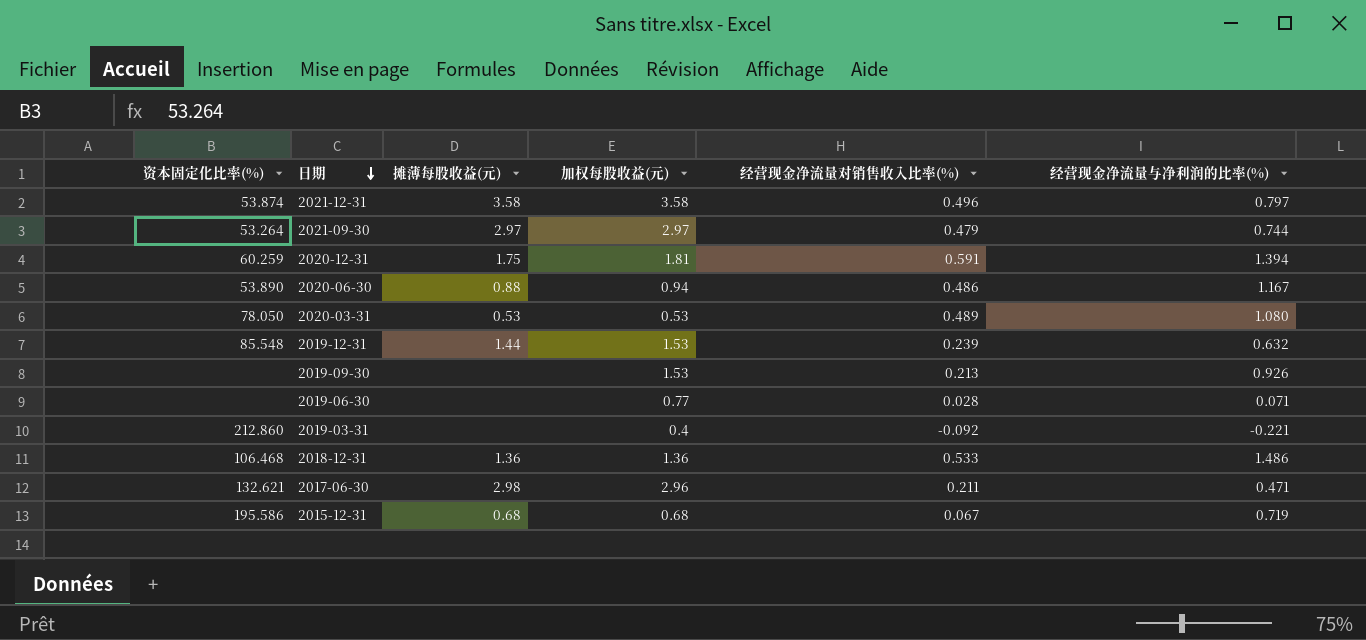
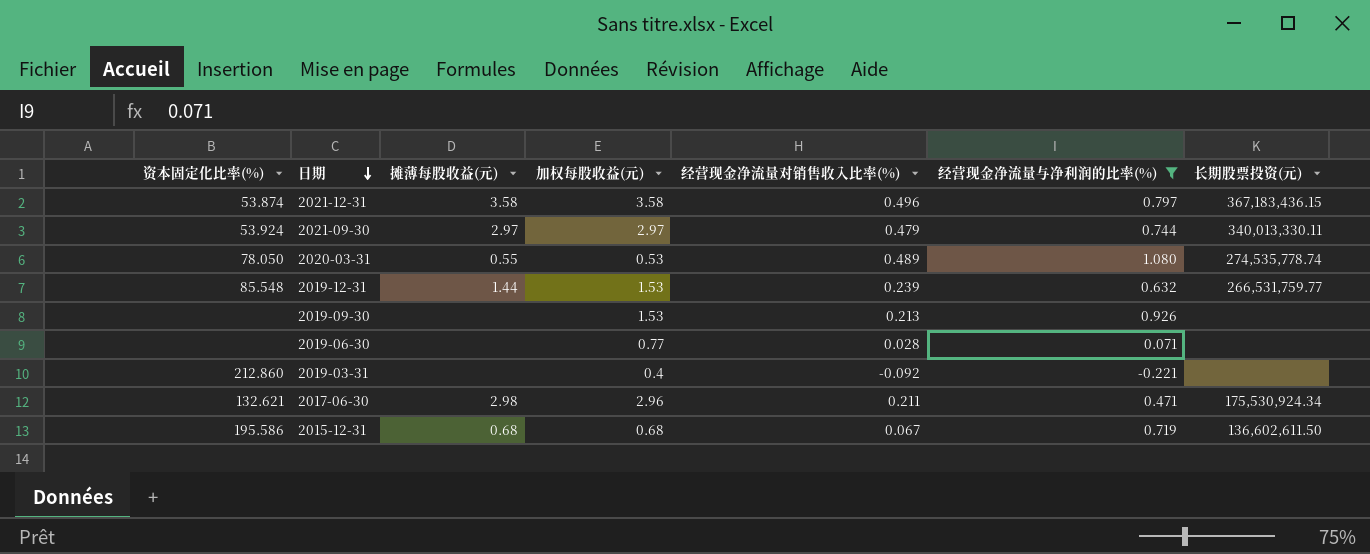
filter: none -> 经营现金净流量与净利润的比率(%) <= 1.080
column 长期股票投资(元) | position: none -> 7
2021-09-30 | 资本固定化比率(%): 53.264 -> 53.924
2020-03-31 | 摊薄每股收益(元): 0.53 -> 0.55

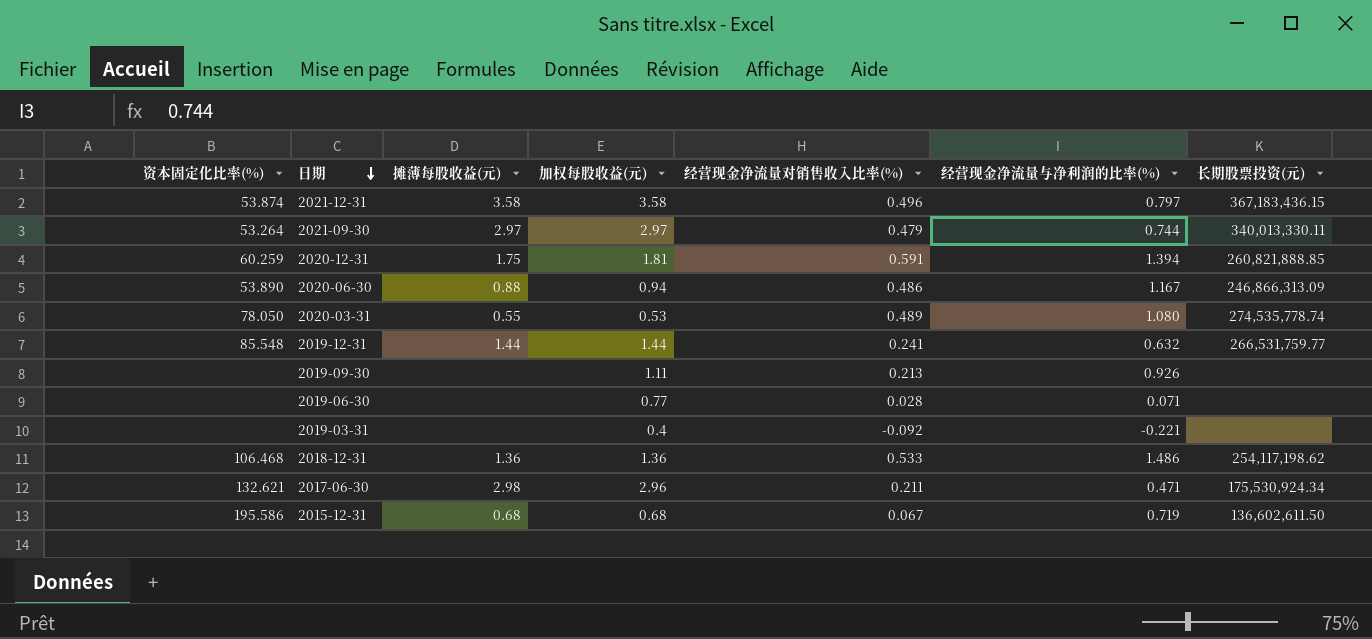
filter: 经营现金净流量与净利润的比率(%) <= 1.080 -> none
2021-09-30 | 资本固定化比率(%): 53.924 -> 53.264
2019-12-31 | 加权每股收益(元): 1.53 -> 1.44
2019-12-31 | 经营现金净流量对销售收入比率(%): 0.239 -> 0.241
2019-09-30 | 加权每股收益(元): 1.53 -> 1.11
2019-03-31 | 资本固定化比率(%): 212.860 -> none

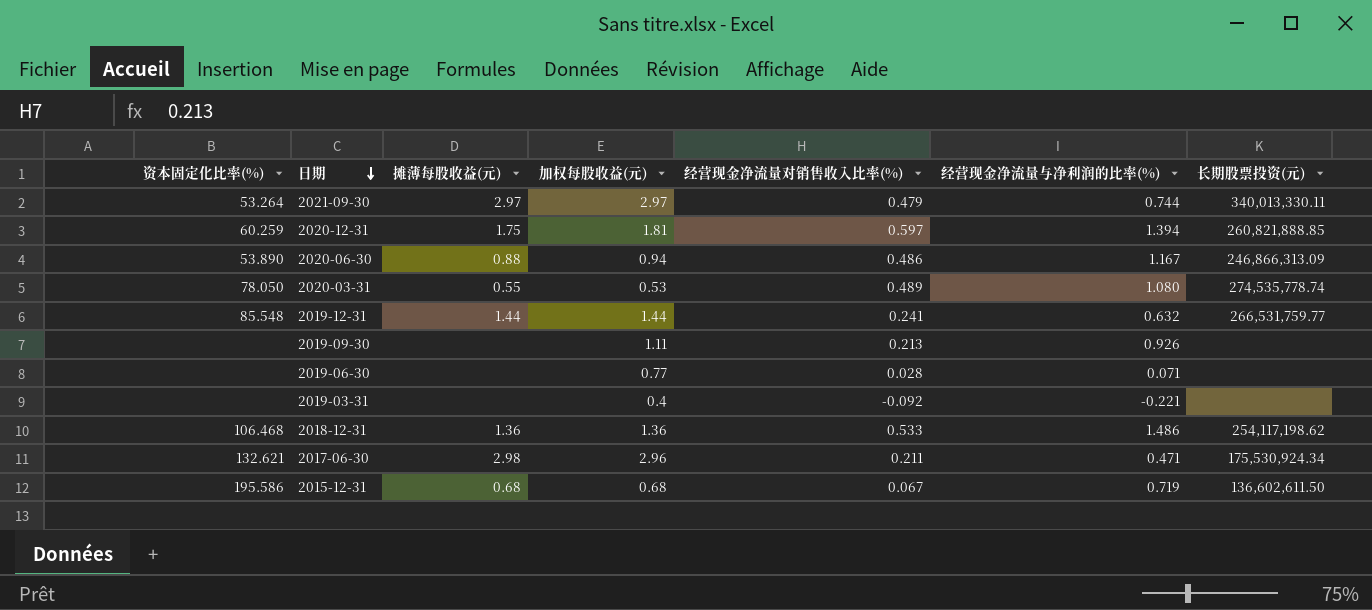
row 2021-12-31: 53.874 | 3.58 | 3.58 | 0.496 | 0.797 | 367,183,436.15 -> none
2020-12-31 | 经营现金净流量对销售收入比率(%): 0.591 -> 0.597

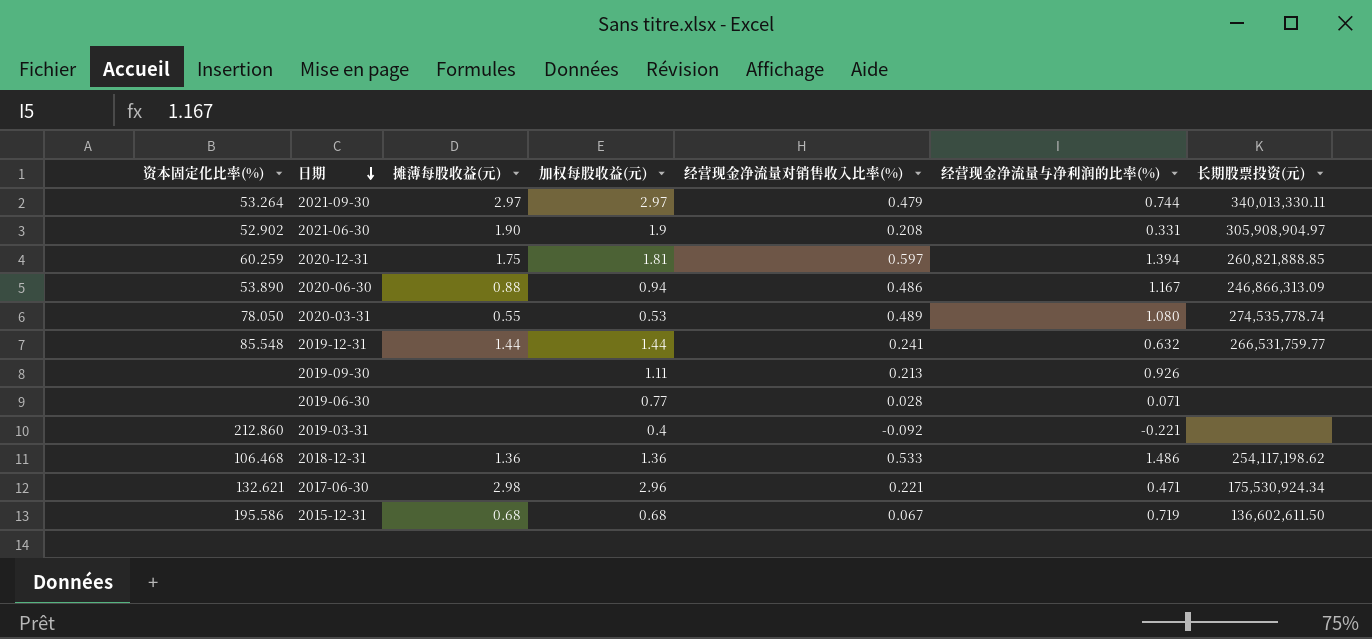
row 2021-06-30: none -> 52.902 | 1.90 | 1.9 | 0.208 | 0.331 | 305,908,904.97
2019-03-31 | 资本固定化比率(%): none -> 212.860
2017-06-30 | 经营现金净流量对销售收入比率(%): 0.211 -> 0.221

